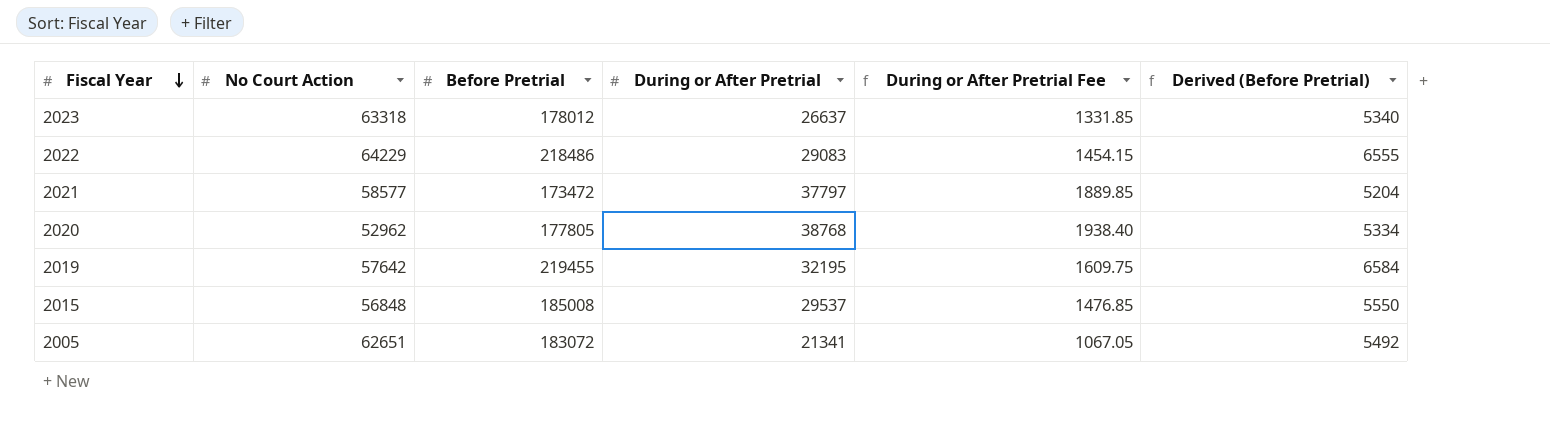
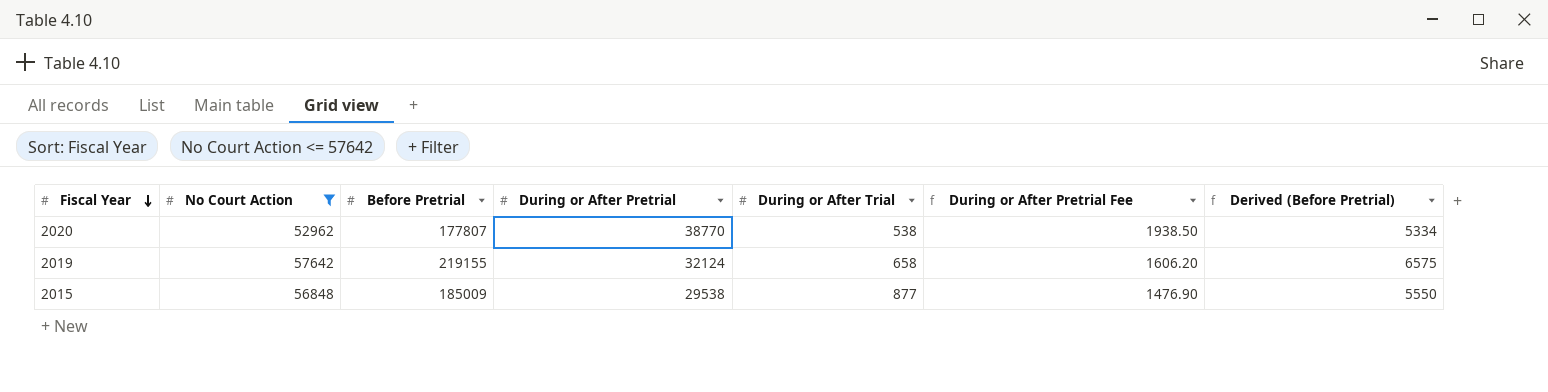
filter: none -> No Court Action <= 57642
column During or After Trial | position: none -> 5
2020 | Before Pretrial: 177805 -> 177807
2020 | During or After Pretrial: 38768 -> 38770
2020 | During or After Pretrial Fee: 1938.40 -> 1938.50
2019 | Before Pretrial: 219455 -> 219155
2019 | During or After Pretrial: 32195 -> 32124
2019 | During or After Pretrial Fee: 1609.75 -> 1606.20
2019 | Derived (Before Pretrial): 6584 -> 6575
2015 | Before Pretrial: 185008 -> 185009
2015 | During or After Pretrial: 29537 -> 29538
2015 | During or After Pretrial Fee: 1476.85 -> 1476.90

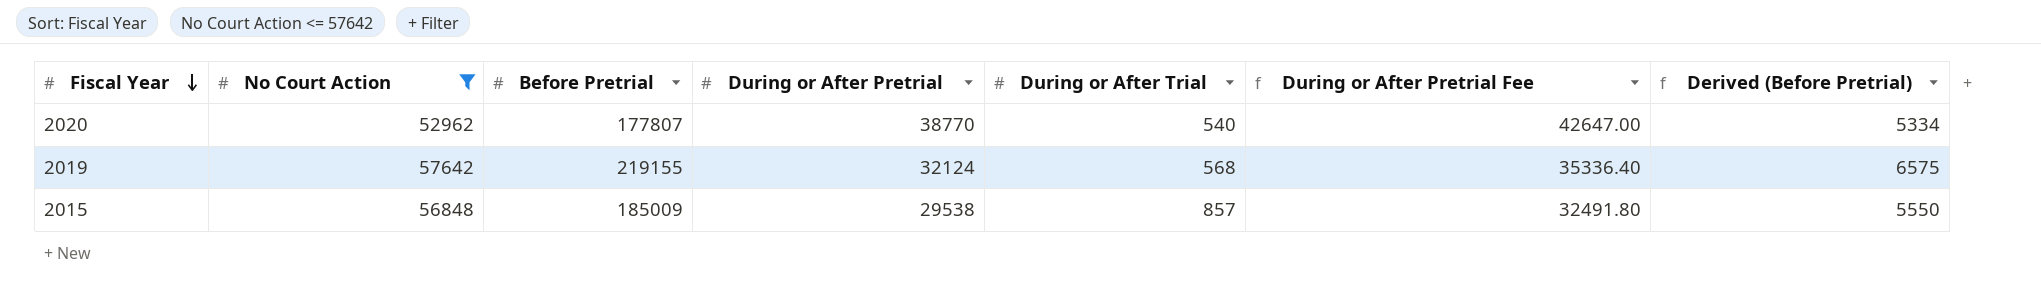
column During or After Pretrial Fee | formula: [During or After Pretrial] * 0.05 -> [During or After Pretrial] * 1.1
2020 | During or After Trial: 538 -> 540
2019 | During or After Trial: 658 -> 568
2015 | During or After Trial: 877 -> 857

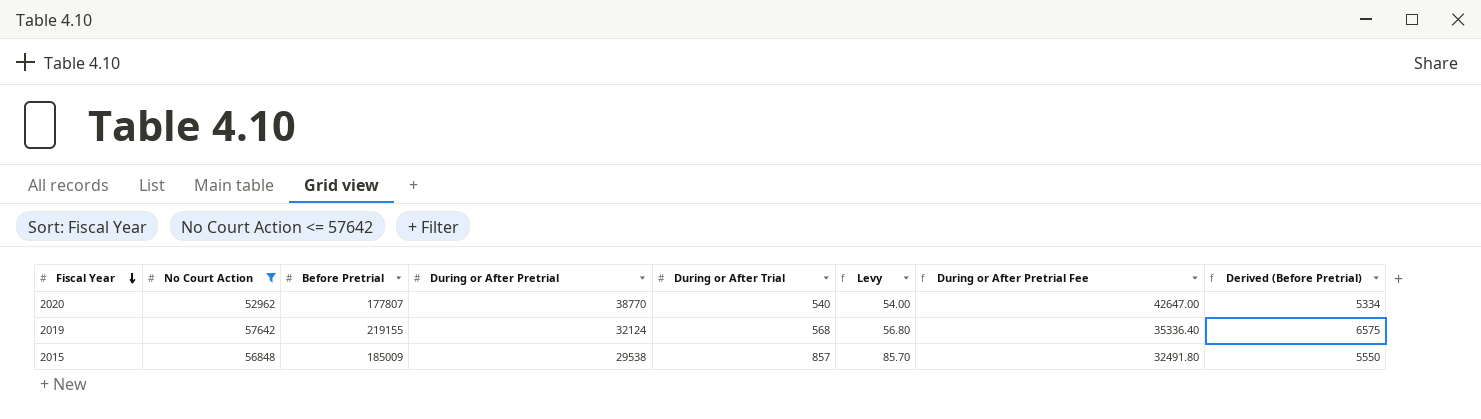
column Levy | formula: none -> [During or After Trial] * 0.1

